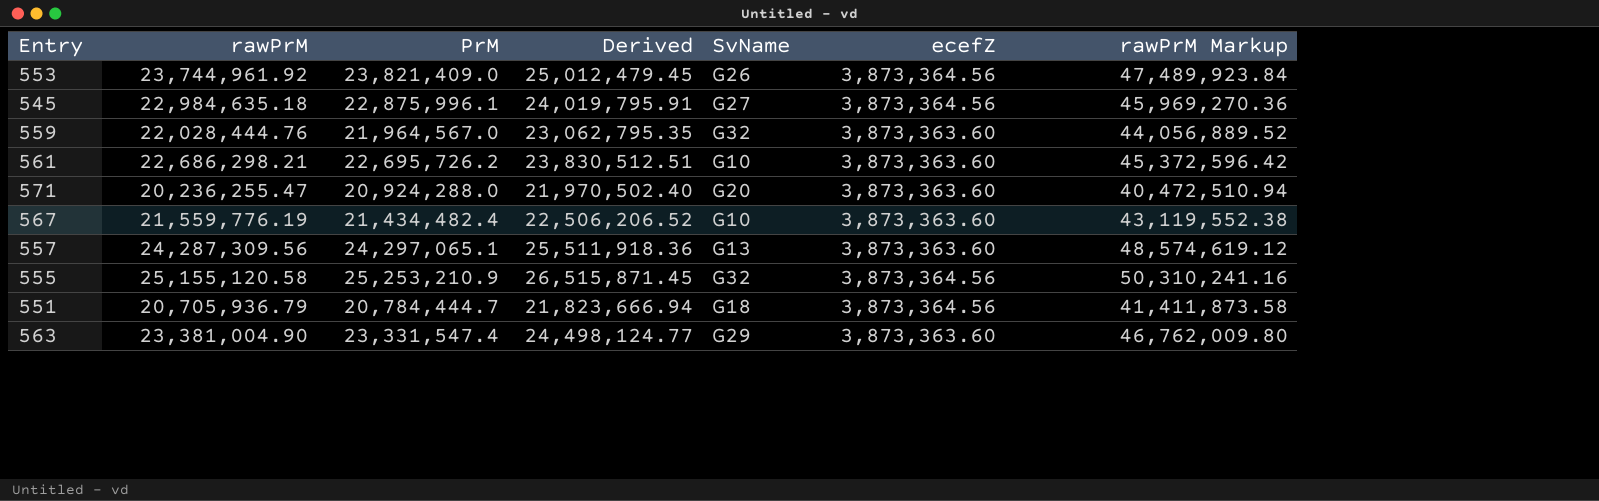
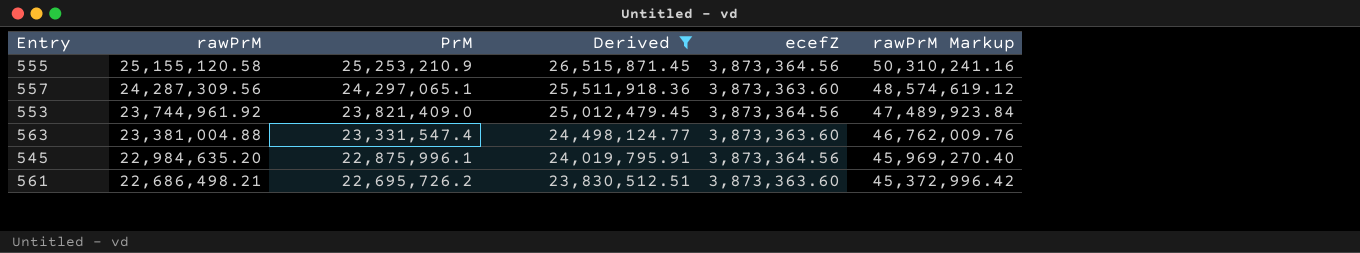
filter: none -> Derived >= 23,830,512.51
row order: none -> rawPrM descending
column SvName | position: 5 -> none
563 | rawPrM: 23,381,004.90 -> 23,381,004.88
563 | rawPrM Markup: 46,762,009.80 -> 46,762,009.76
545 | rawPrM: 22,984,635.18 -> 22,984,635.20
545 | rawPrM Markup: 45,969,270.36 -> 45,969,270.40
561 | rawPrM: 22,686,298.21 -> 22,686,498.21
561 | rawPrM Markup: 45,372,596.42 -> 45,372,996.42

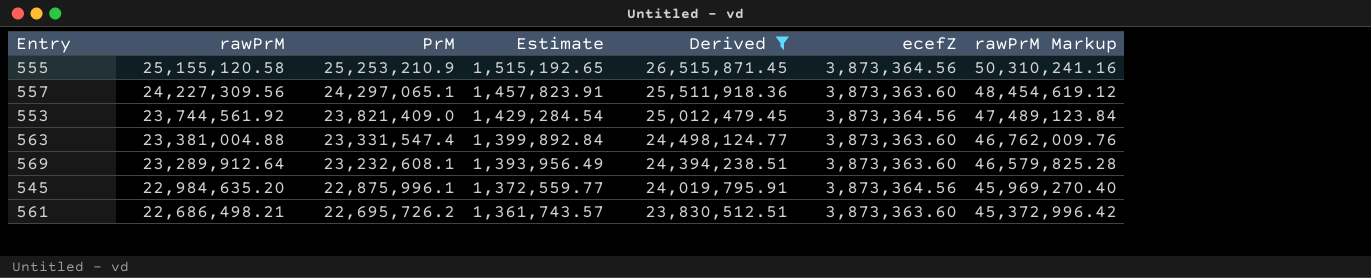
column Estimate | formula: none -> [PrM] * 0.06
557 | rawPrM: 24,287,309.56 -> 24,227,309.56
557 | rawPrM Markup: 48,574,619.12 -> 48,454,619.12
553 | rawPrM: 23,744,961.92 -> 23,744,561.92
553 | rawPrM Markup: 47,489,923.84 -> 47,489,123.84
row 569: none -> 23,289,912.64 | 23,232,608.1 | 1,393,956.49 | 24,394,238.51 | 3,873,363.60 | 46,579,825.28

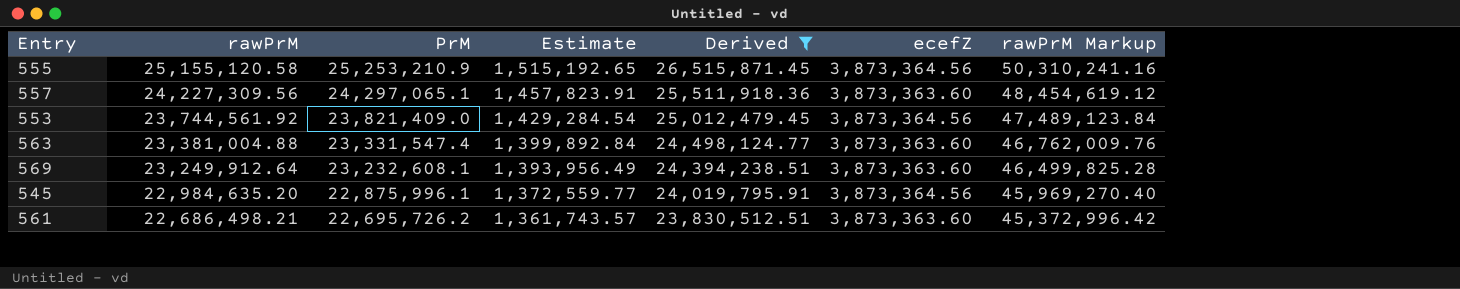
569 | rawPrM: 23,289,912.64 -> 23,249,912.64
569 | rawPrM Markup: 46,579,825.28 -> 46,499,825.28

